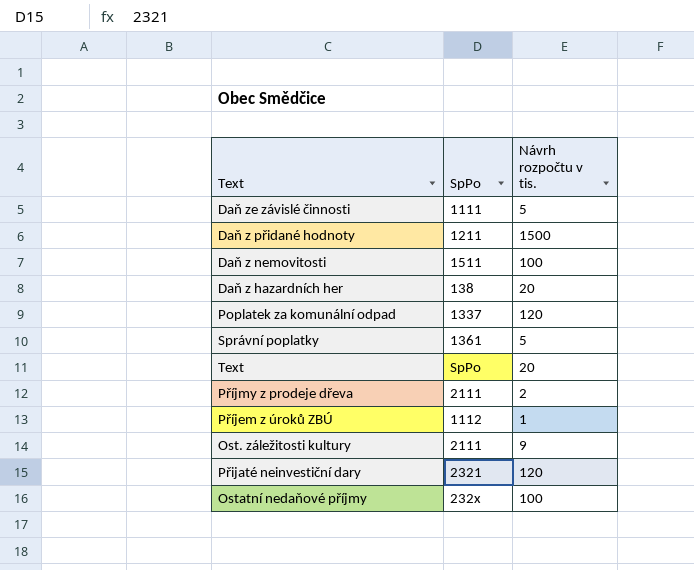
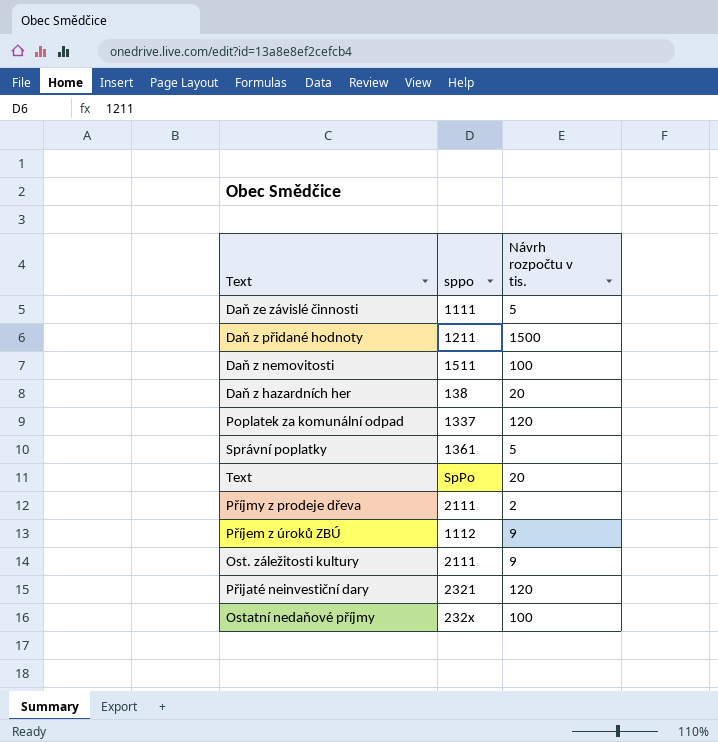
column name: SpPo -> sppo
Příjem z úroků ZBÚ | Návrh rozpočtu v tis.: 1 -> 9

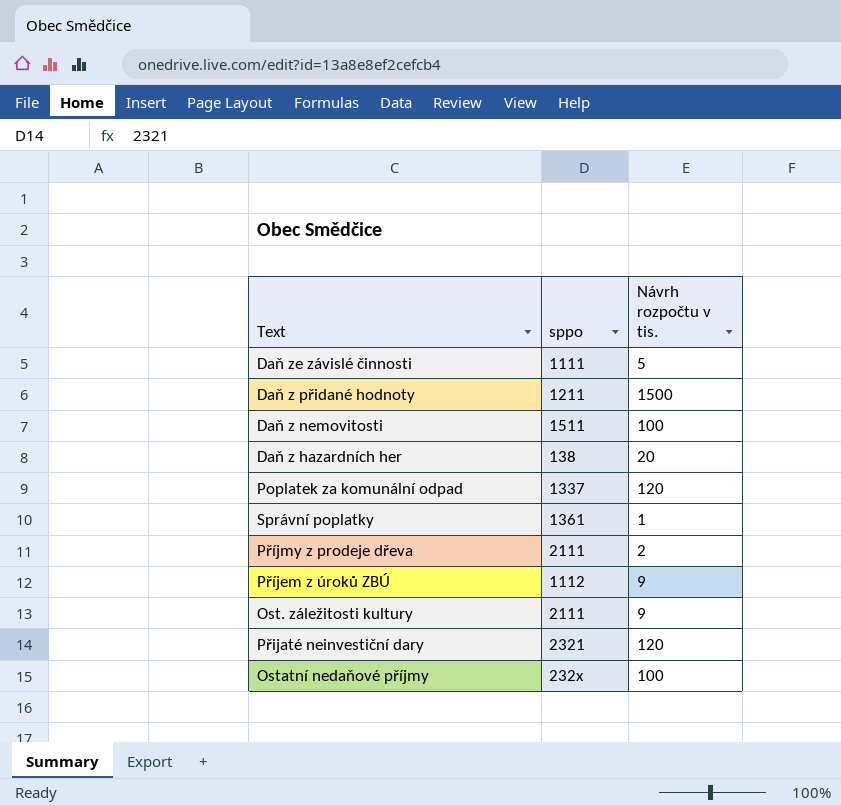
row Text: SpPo | 20 -> none
Správní poplatky | Návrh rozpočtu v tis.: 5 -> 1

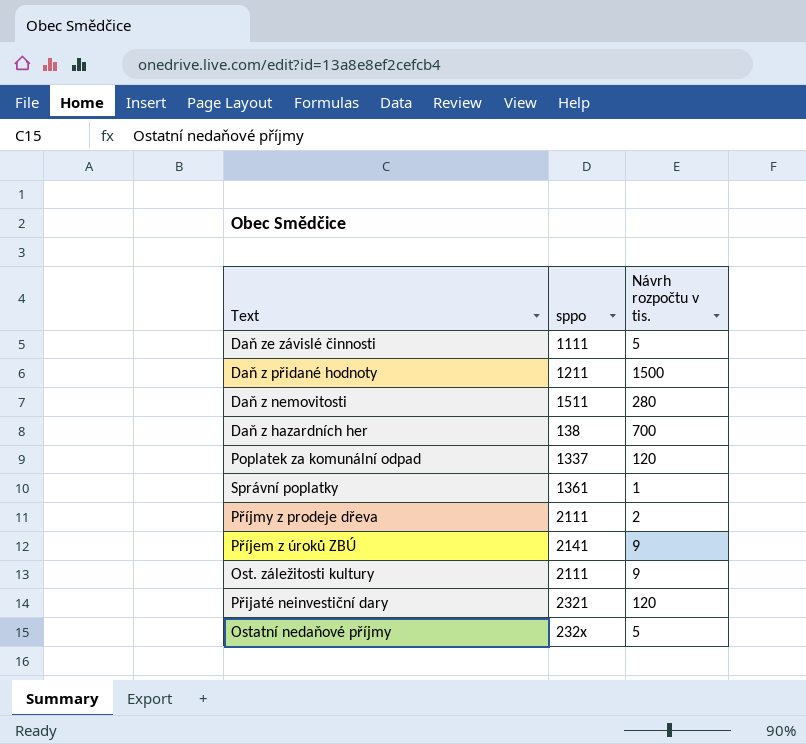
Daň z nemovitosti | Návrh rozpočtu v tis.: 100 -> 280
Daň z hazardních her | Návrh rozpočtu v tis.: 20 -> 700
Příjem z úroků ZBÚ | sppo: 1112 -> 2141
Ostatní nedaňové příjmy | Návrh rozpočtu v tis.: 100 -> 5

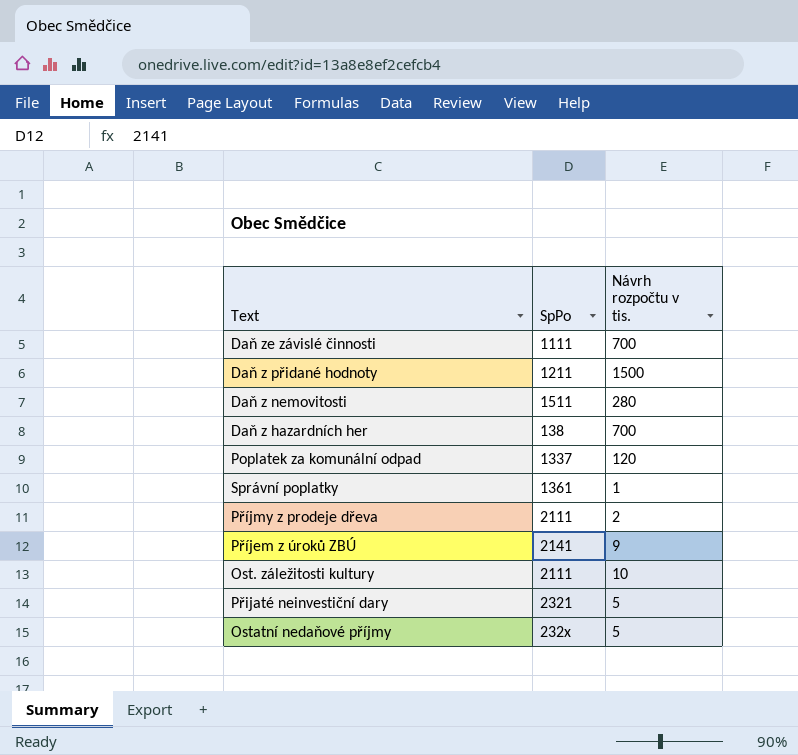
column name: sppo -> SpPo
Daň ze závislé činnosti | Návrh rozpočtu v tis.: 5 -> 700
Ost. záležitosti kultury | Návrh rozpočtu v tis.: 9 -> 10
Přijaté neinvestiční dary | Návrh rozpočtu v tis.: 120 -> 5

